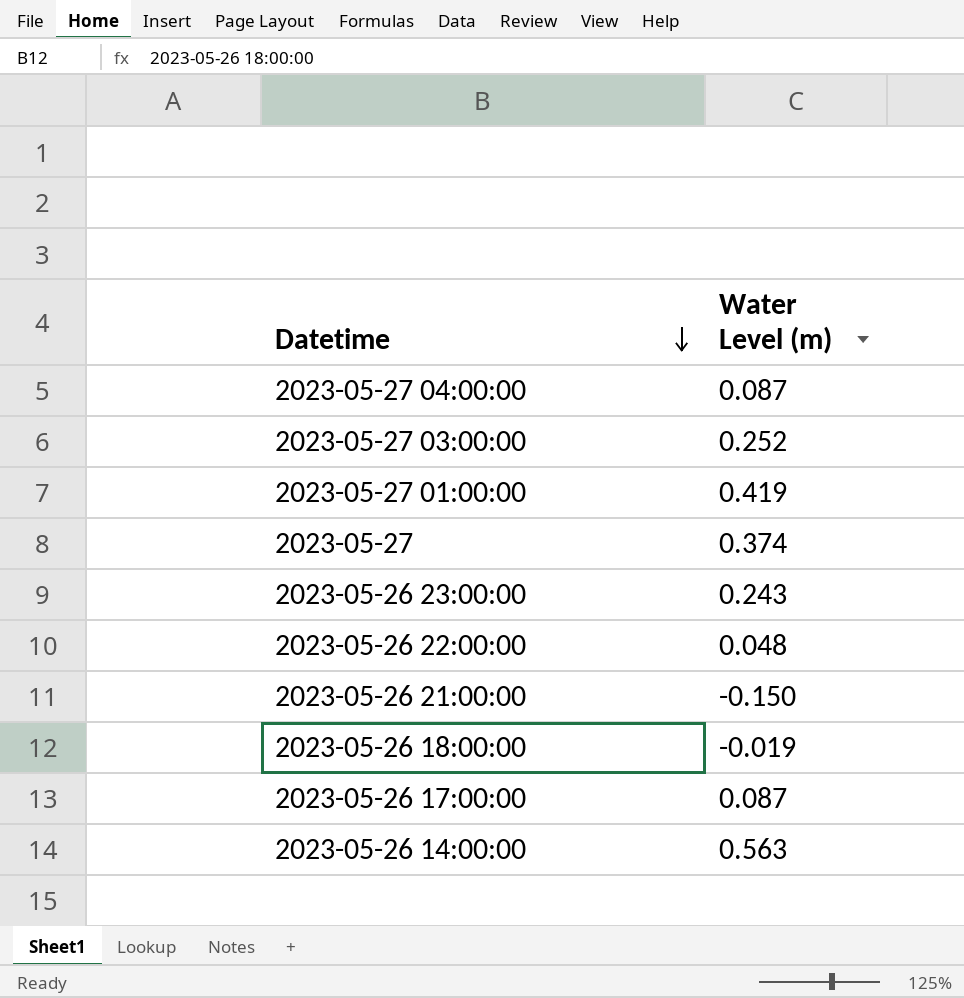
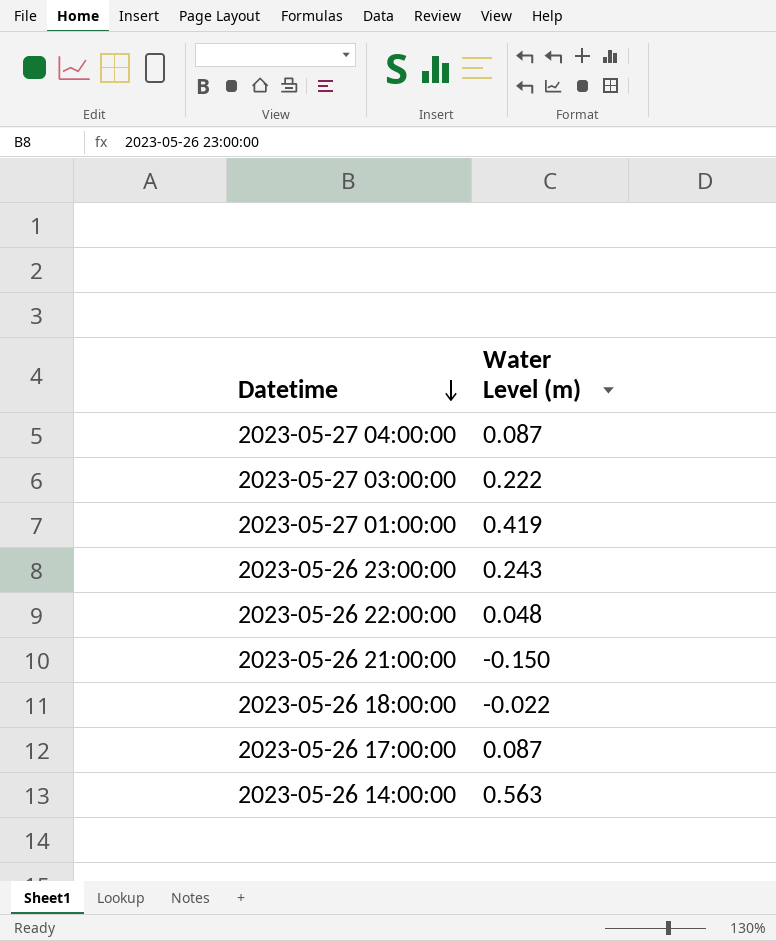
row 2023-05-27: 0.374 -> none
2023-05-27 03:00:00 | Water Level (m): 0.252 -> 0.222
2023-05-26 18:00:00 | Water Level (m): -0.019 -> -0.022

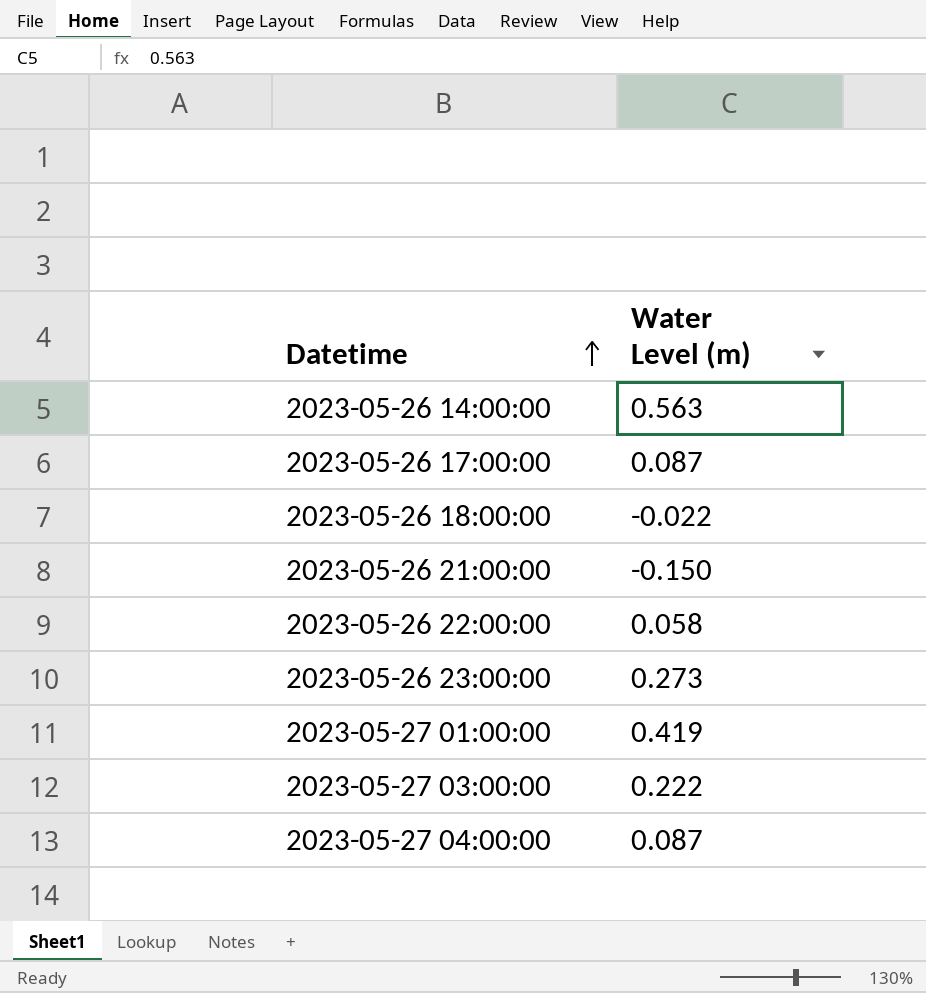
row order: Datetime descending -> Datetime ascending
2023-05-26 22:00:00 | Water Level (m): 0.048 -> 0.058
2023-05-26 23:00:00 | Water Level (m): 0.243 -> 0.273

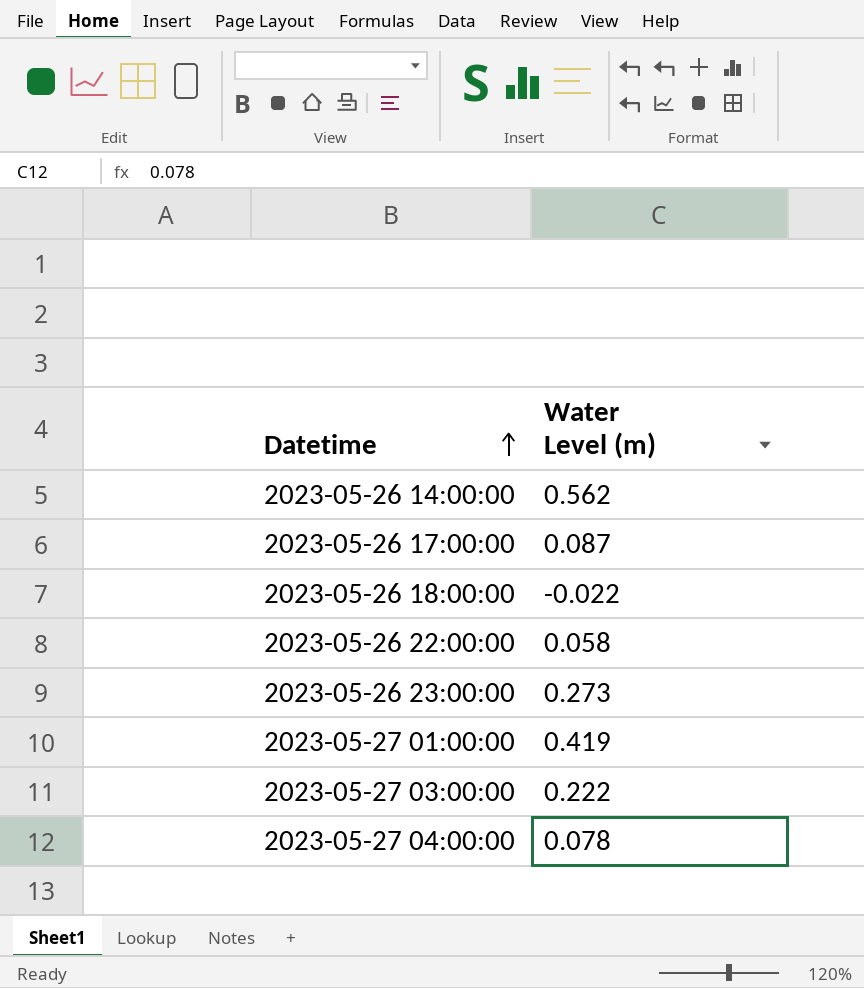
row 2023-05-26 21:00:00: -0.150 -> none
2023-05-26 14:00:00 | Water Level (m): 0.563 -> 0.562
2023-05-27 04:00:00 | Water Level (m): 0.087 -> 0.078

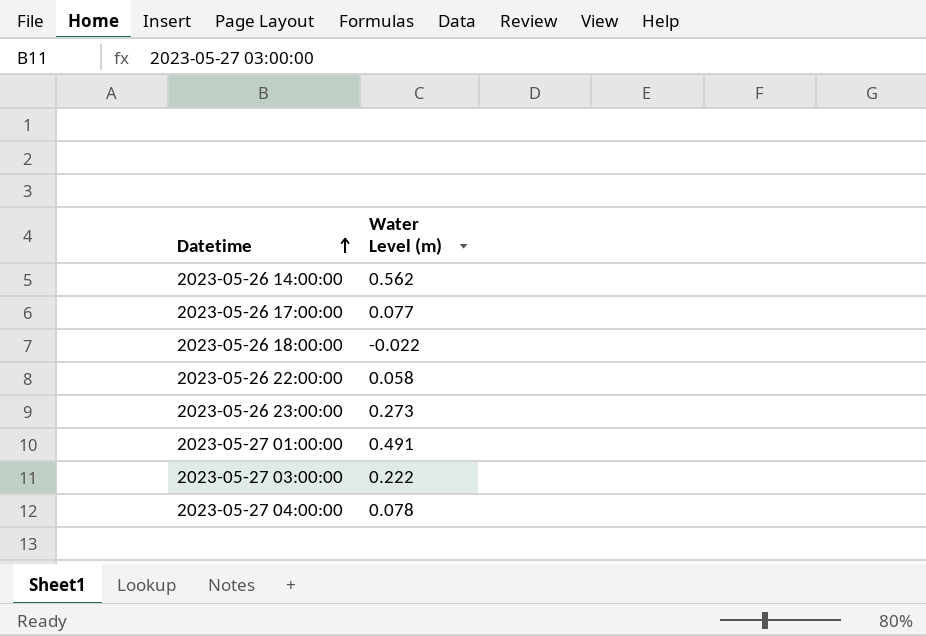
2023-05-26 17:00:00 | Water Level (m): 0.087 -> 0.077
2023-05-27 01:00:00 | Water Level (m): 0.419 -> 0.491

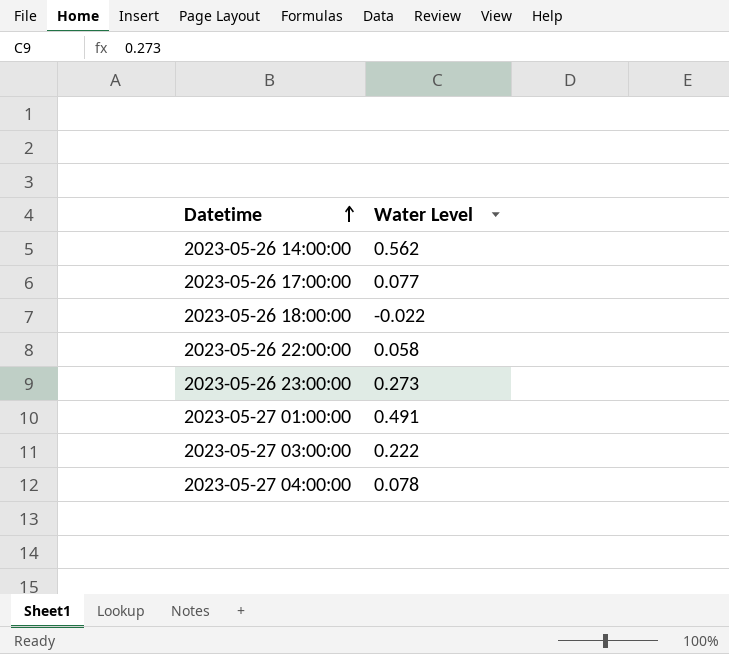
column name: Water Level (m) -> Water Level

